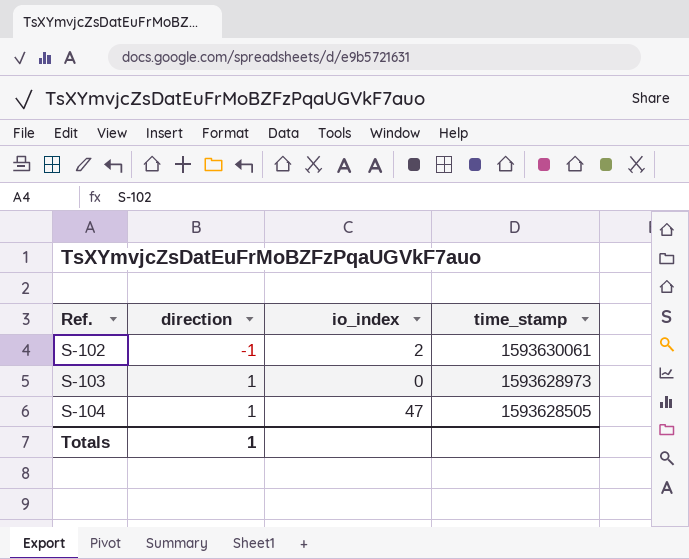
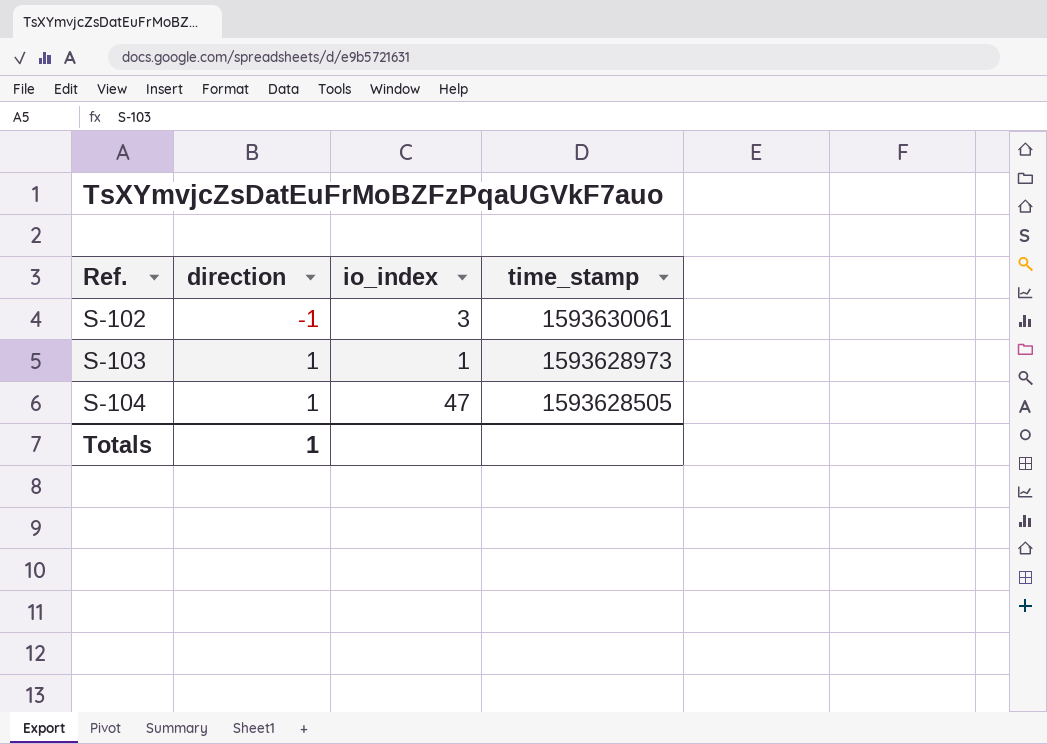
S-102 | io_index: 2 -> 3
S-103 | io_index: 0 -> 1

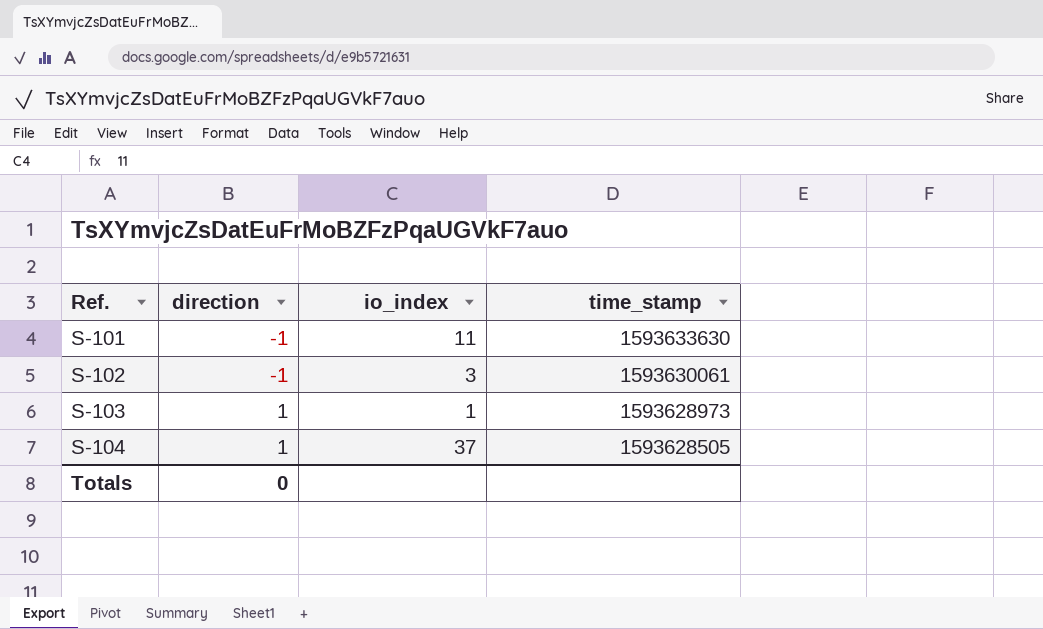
row S-101: none -> -1 | 11 | 1593633630
S-104 | io_index: 47 -> 37
Totals | direction: 1 -> 0

